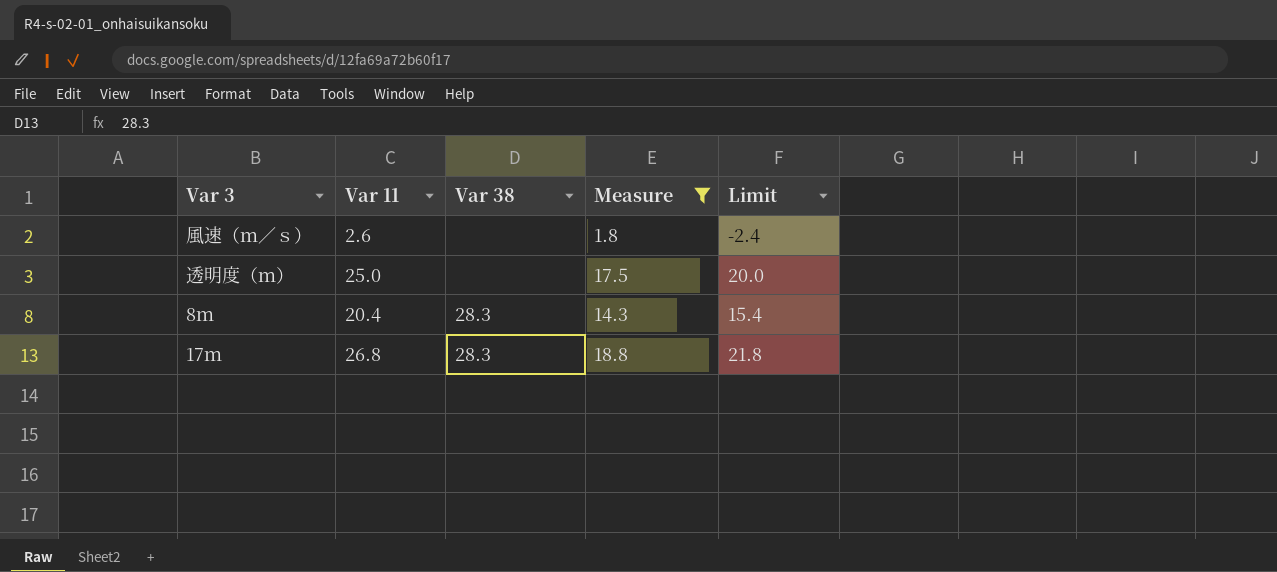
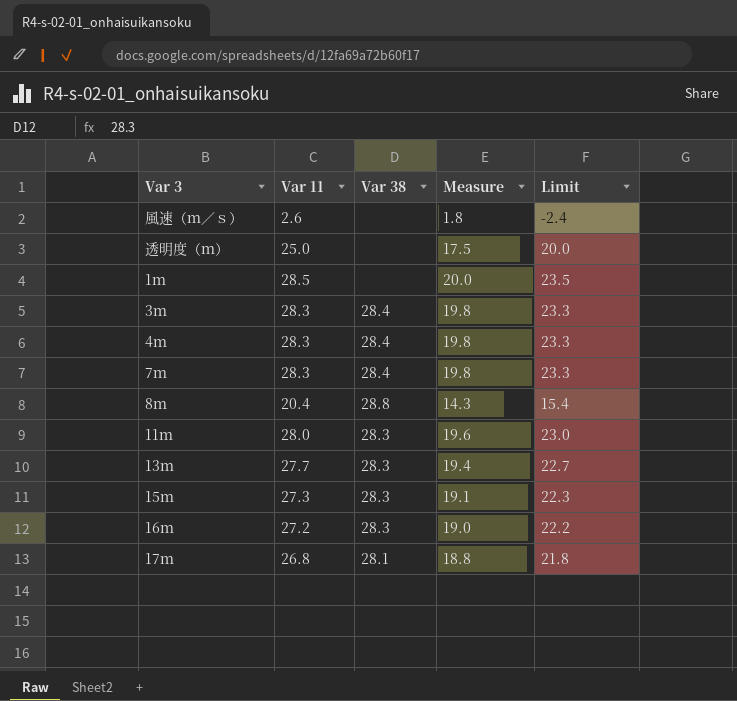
filter: Measure <= 18.8 -> none
8ｍ | Var 38: 28.3 -> 28.8
17ｍ | Var 38: 28.3 -> 28.1

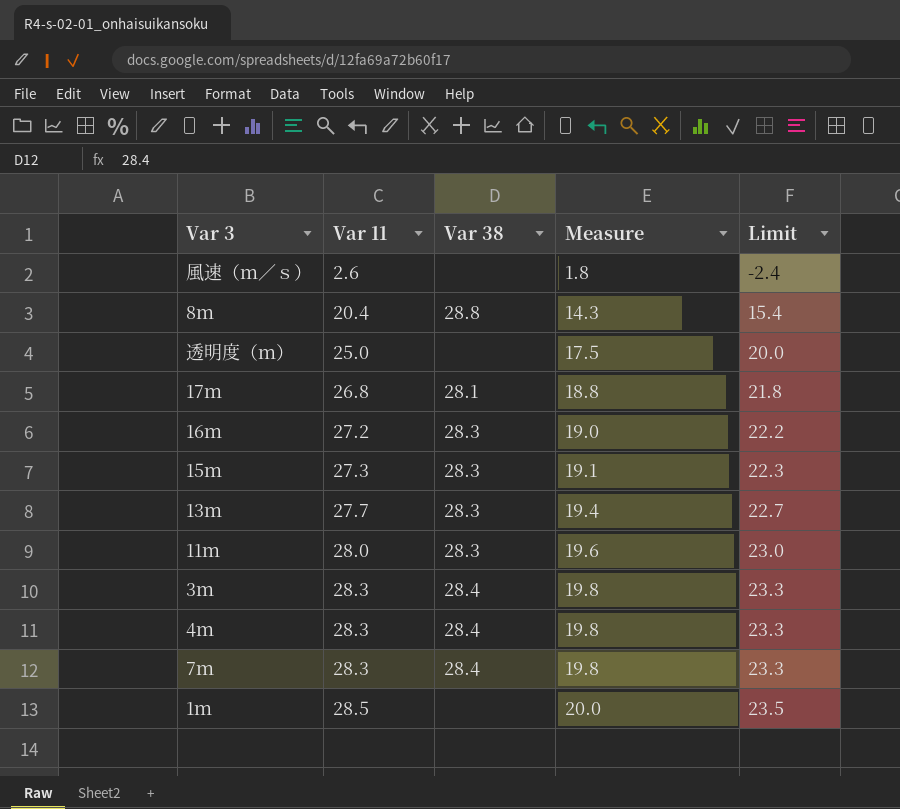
row order: none -> Var 11 ascending

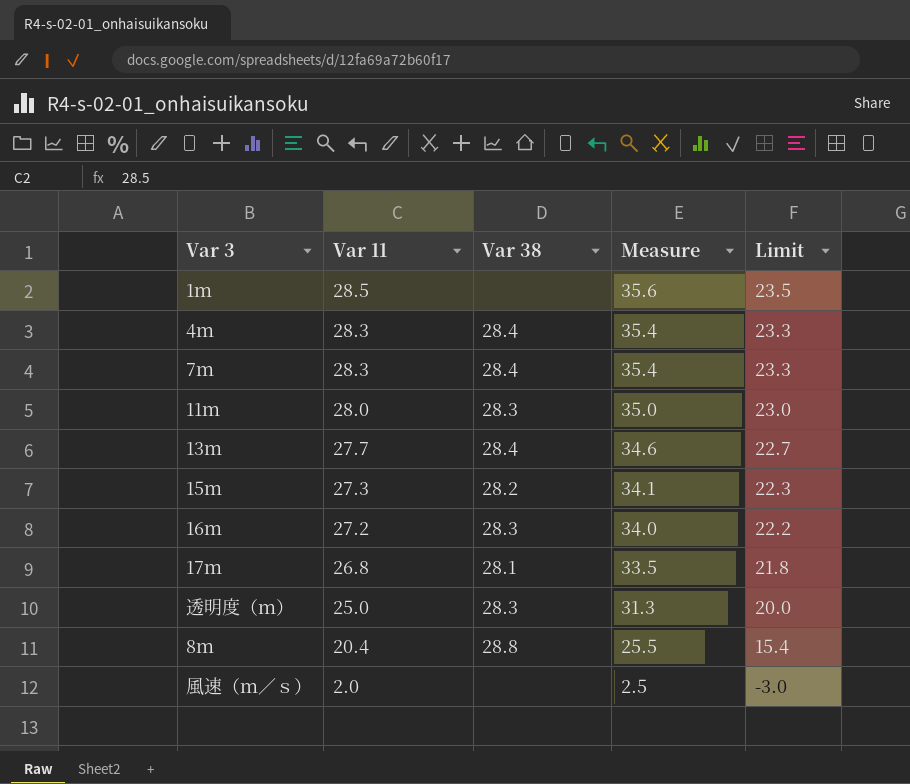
row order: Var 11 ascending -> Var 11 descending
column Measure | formula: [Var 11] * 0.7 -> [Var 11] * 1.25
row 3ｍ: 28.3 | 28.4 | 19.8 | 23.3 -> none
13ｍ | Var 38: 28.3 -> 28.4
15ｍ | Var 38: 28.3 -> 28.2
透明度（ｍ） | Var 38: none -> 28.3
風速（ｍ／ｓ） | Var 11: 2.6 -> 2.0
風速（ｍ／ｓ） | Limit: -2.4 -> -3.0

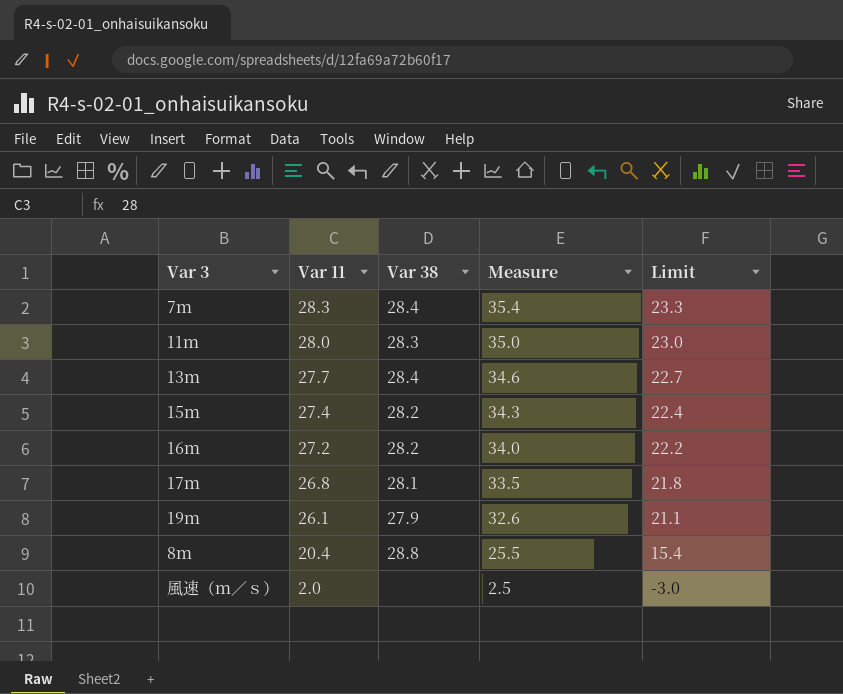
row 1ｍ: 28.5 | none | 35.6 | 23.5 -> none
row 4ｍ: 28.3 | 28.4 | 35.4 | 23.3 -> none
row 透明度（ｍ）: 25.0 | 28.3 | 31.3 | 20.0 -> none
15ｍ | Var 11: 27.3 -> 27.4
15ｍ | Measure: 34.1 -> 34.3
15ｍ | Limit: 22.3 -> 22.4
16ｍ | Var 38: 28.3 -> 28.2
row 19ｍ: none -> 26.1 | 27.9 | 32.6 | 21.1

